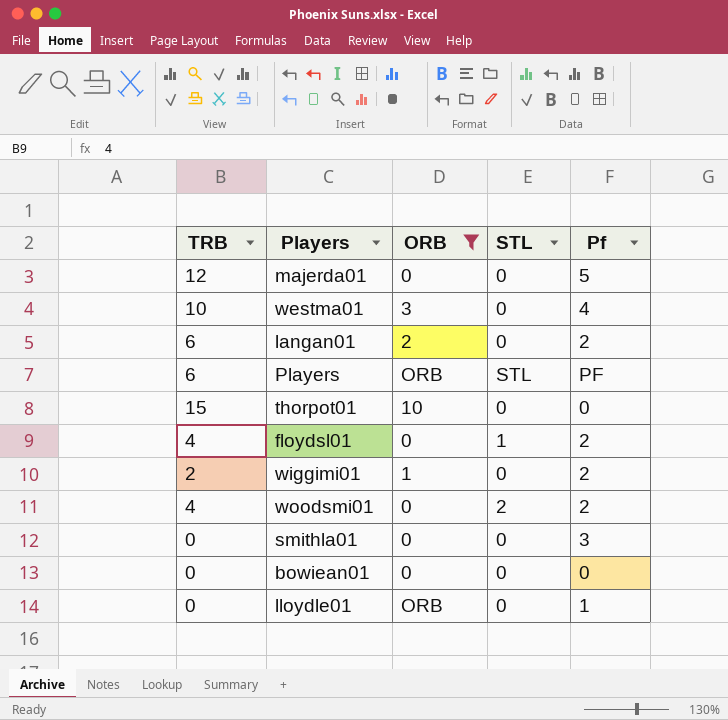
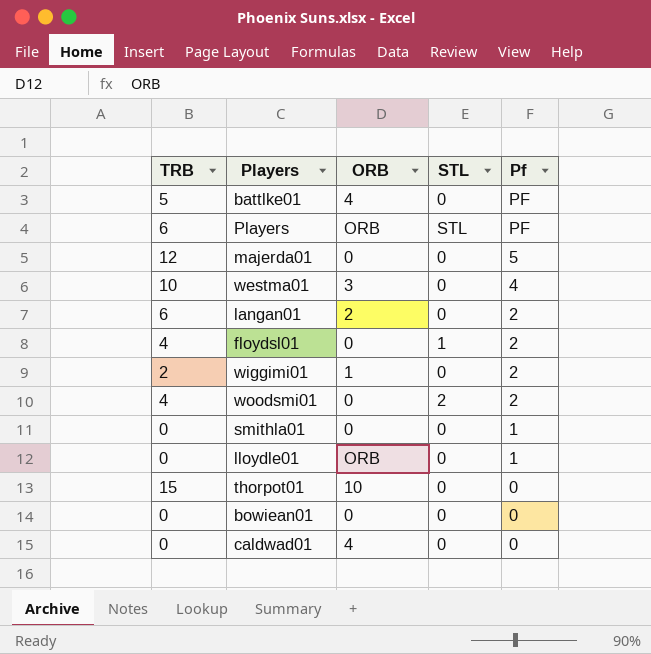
filter: ORB != 4 -> none
row order: none -> Pf descending
smithla01 | Pf: 3 -> 1

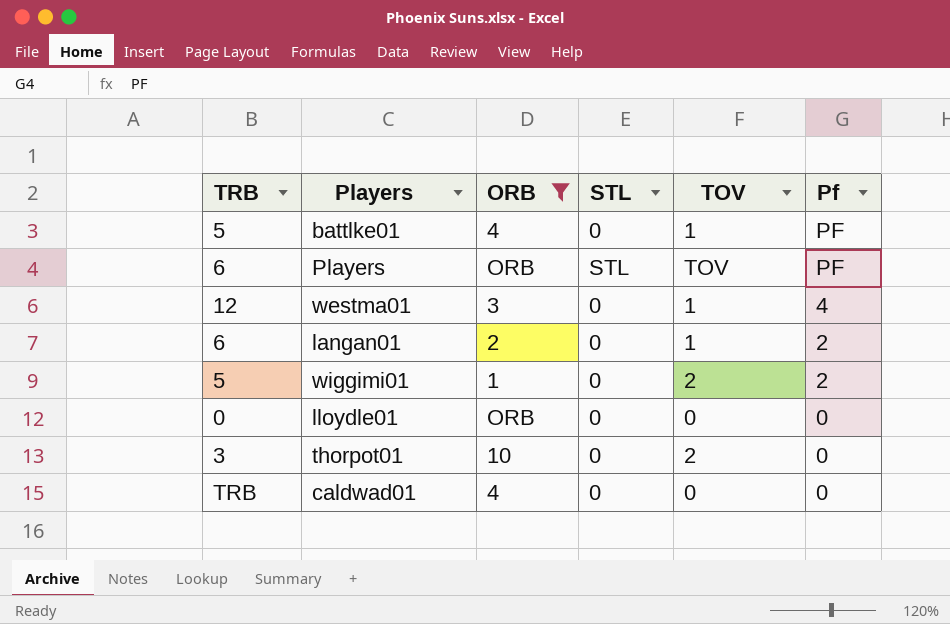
filter: none -> ORB != 0
column TOV | position: none -> 5
westma01 | TRB: 10 -> 12
wiggimi01 | TRB: 2 -> 5
lloydle01 | Pf: 1 -> 0
thorpot01 | TRB: 15 -> 3
caldwad01 | TRB: 0 -> TRB

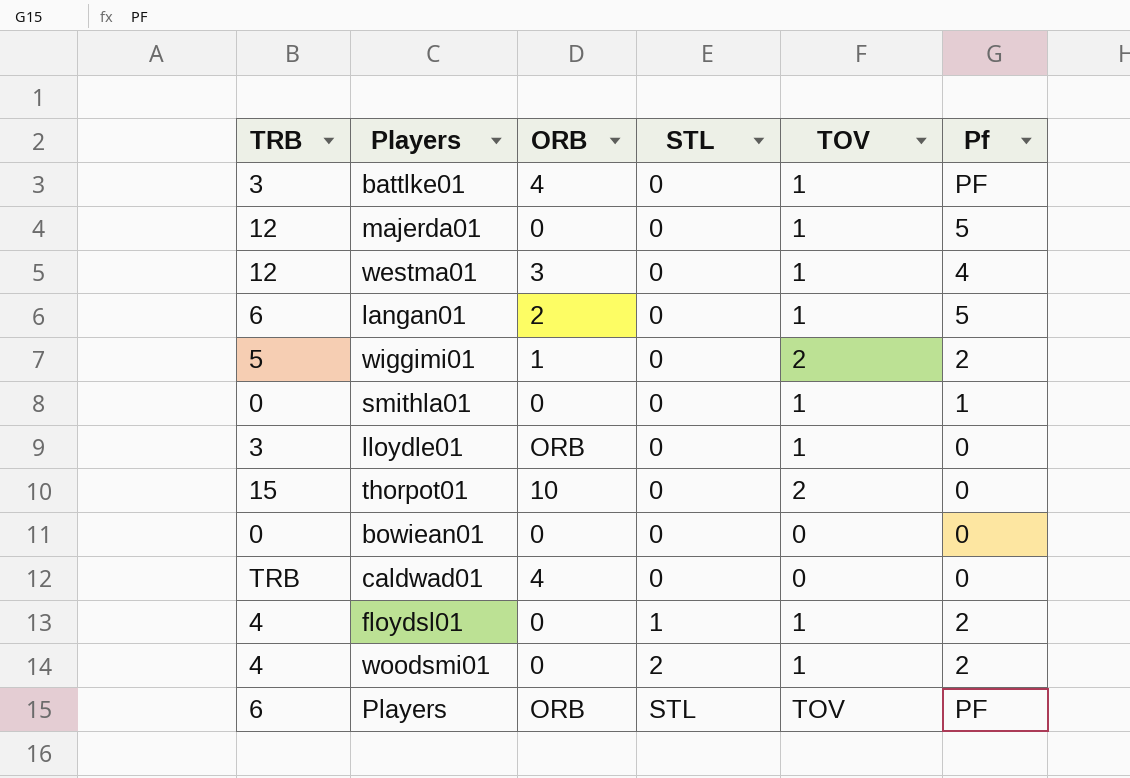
filter: ORB != 0 -> none
row order: Pf descending -> STL ascending
battlke01 | TRB: 5 -> 3
langan01 | Pf: 2 -> 5
lloydle01 | TRB: 0 -> 3
lloydle01 | TOV: 0 -> 1
thorpot01 | TRB: 3 -> 15

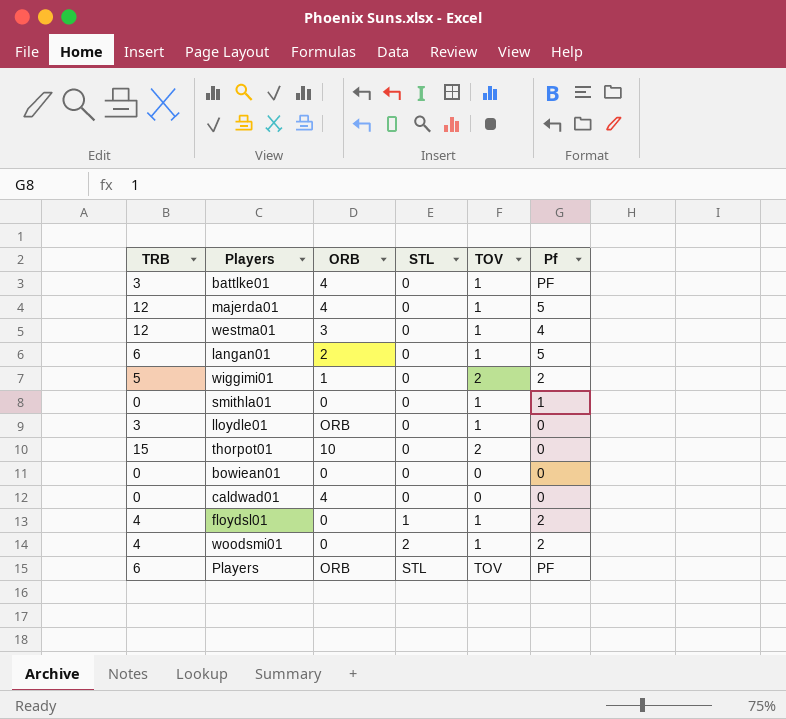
majerda01 | ORB: 0 -> 4
caldwad01 | TRB: TRB -> 0

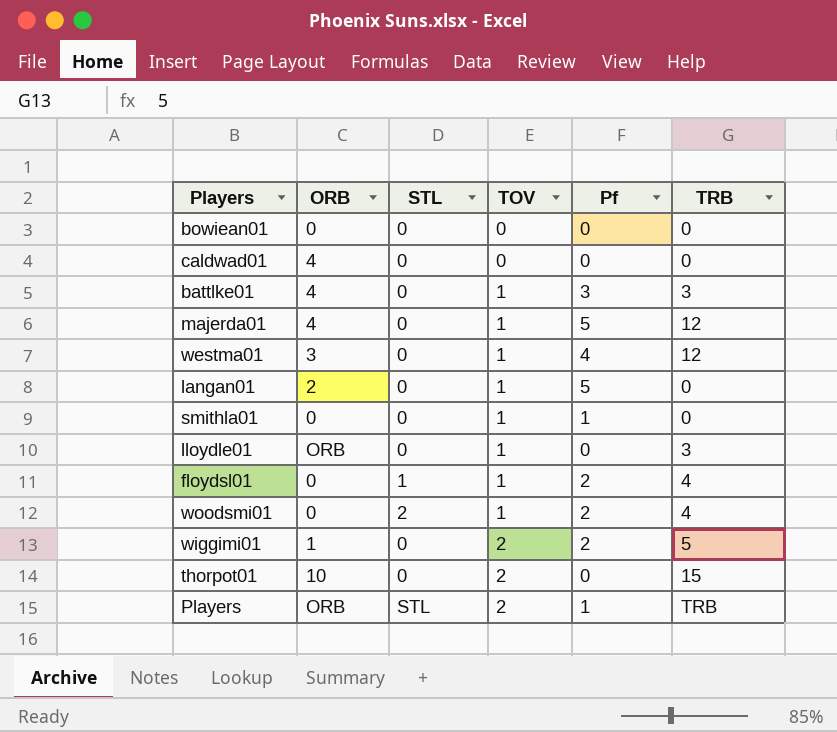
row order: STL ascending -> TOV ascending
column TRB | position: 1 -> 6
battlke01 | Pf: PF -> 3
langan01 | TRB: 6 -> 0
Players | TOV: TOV -> 2
Players | Pf: PF -> 1
Players | TRB: 6 -> TRB

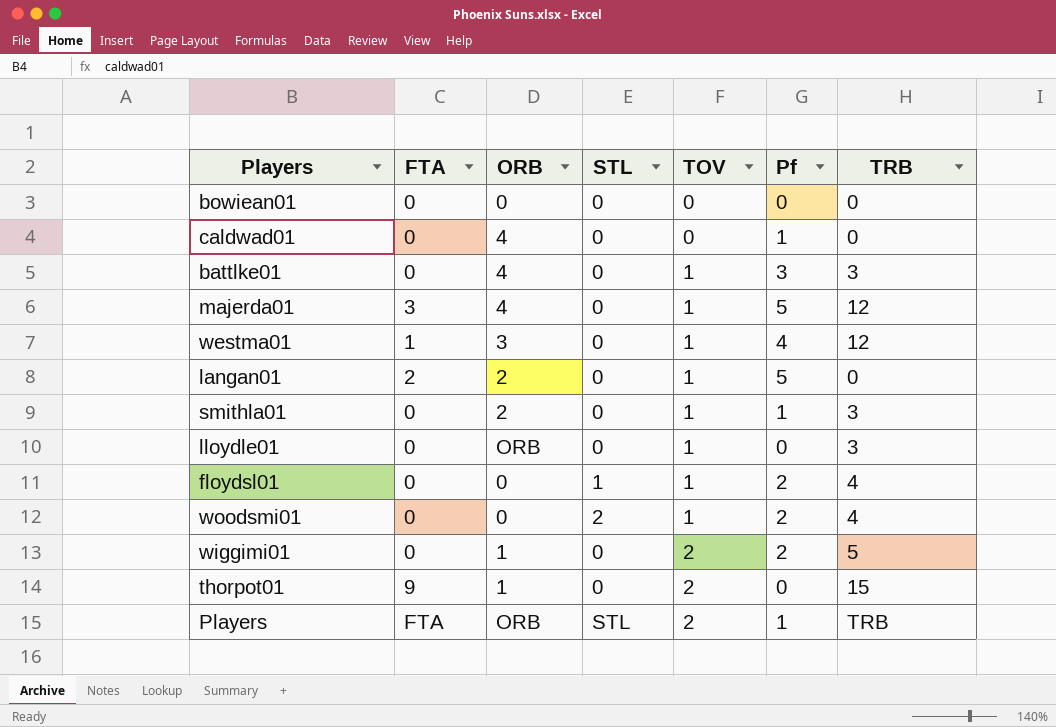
column FTA | position: none -> 2
caldwad01 | Pf: 0 -> 1
smithla01 | ORB: 0 -> 2
smithla01 | TRB: 0 -> 3
thorpot01 | ORB: 10 -> 1

